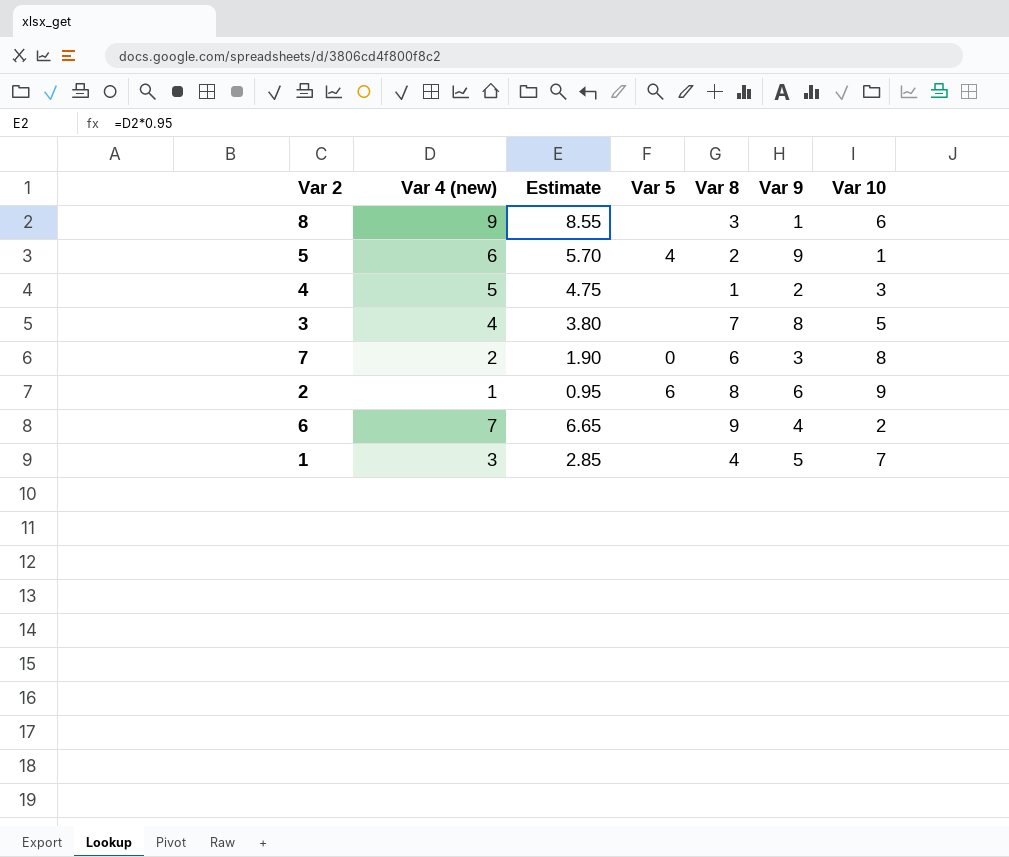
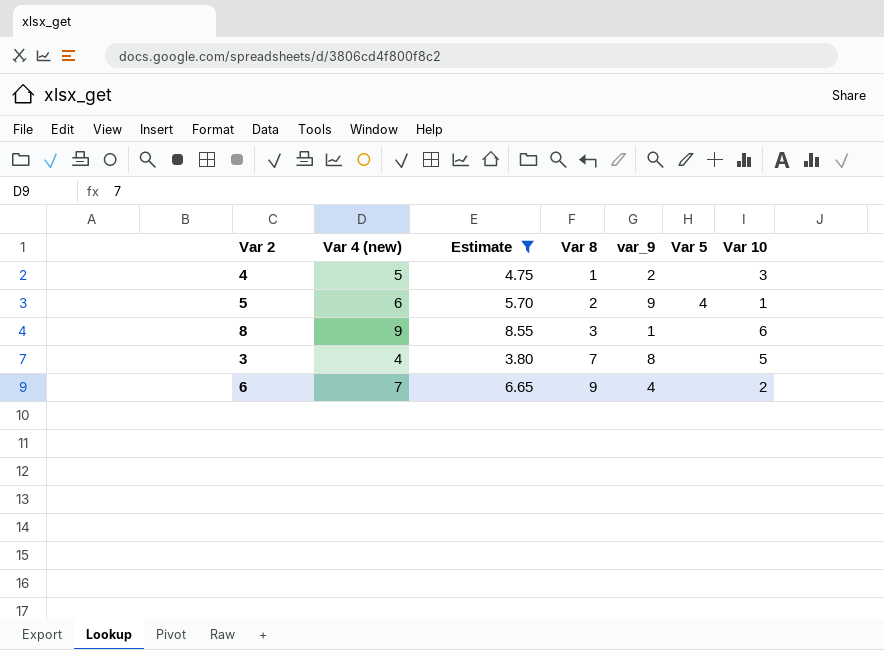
filter: none -> Estimate >= 3.80
row order: none -> Var 8 ascending
column name: Var 9 -> var_9
column Var 5 | position: 4 -> 6

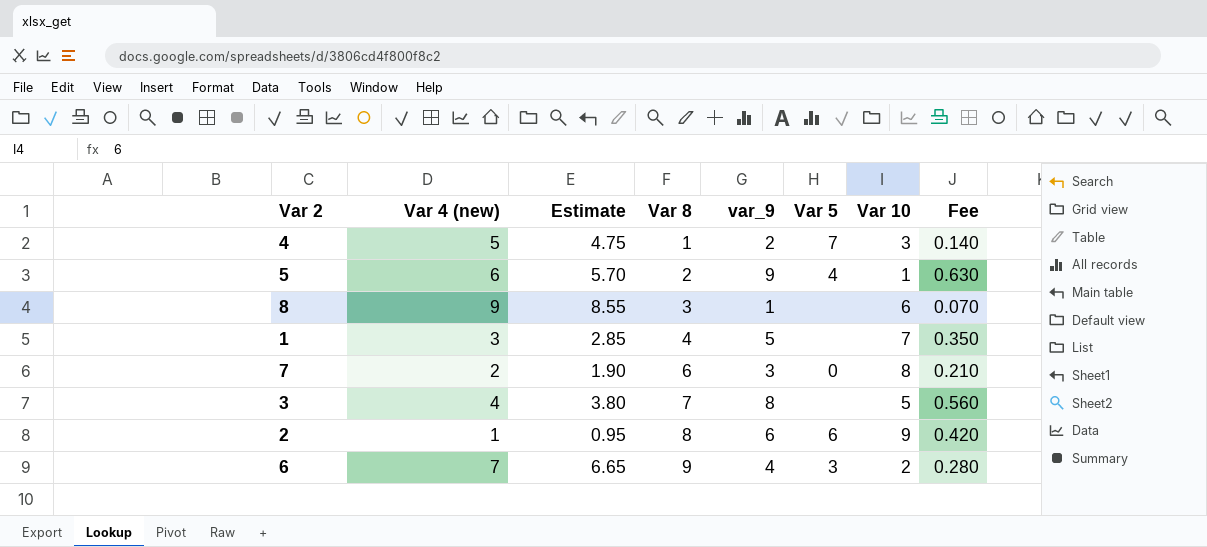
filter: Estimate >= 3.80 -> none
column Fee | formula: none -> [var_9] * 0.07
4 | Var 5: none -> 7
6 | Var 5: none -> 3

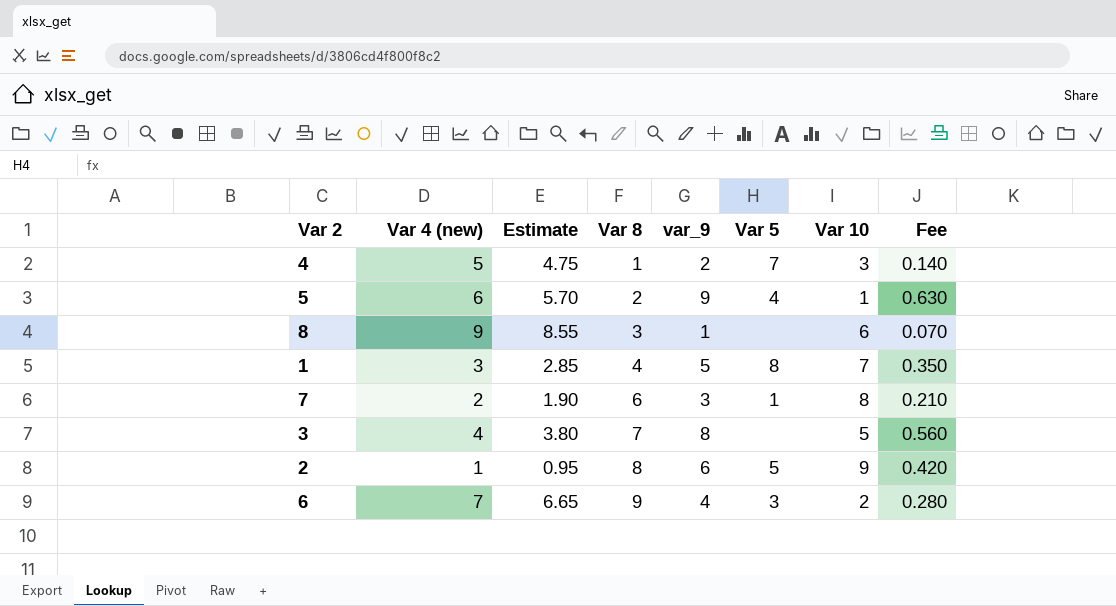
1 | Var 5: none -> 8
7 | Var 5: 0 -> 1
2 | Var 5: 6 -> 5

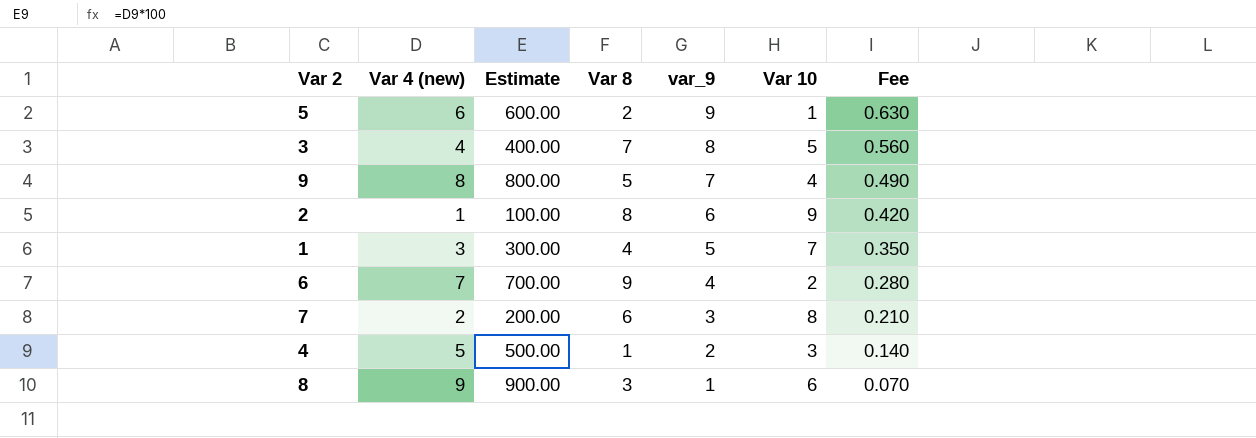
row order: Var 8 ascending -> var_9 descending
column Var 5 | position: 6 -> none
column Estimate | formula: [Var 4 (new)] * 0.95 -> [Var 4 (new)] * 100
row 9: none -> 8 | 800.00 | 5 | 7 | 4 | 0.490

